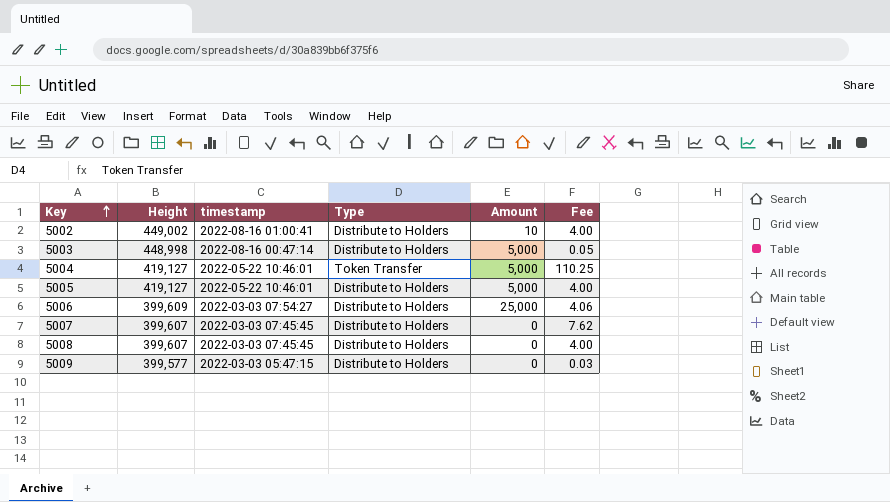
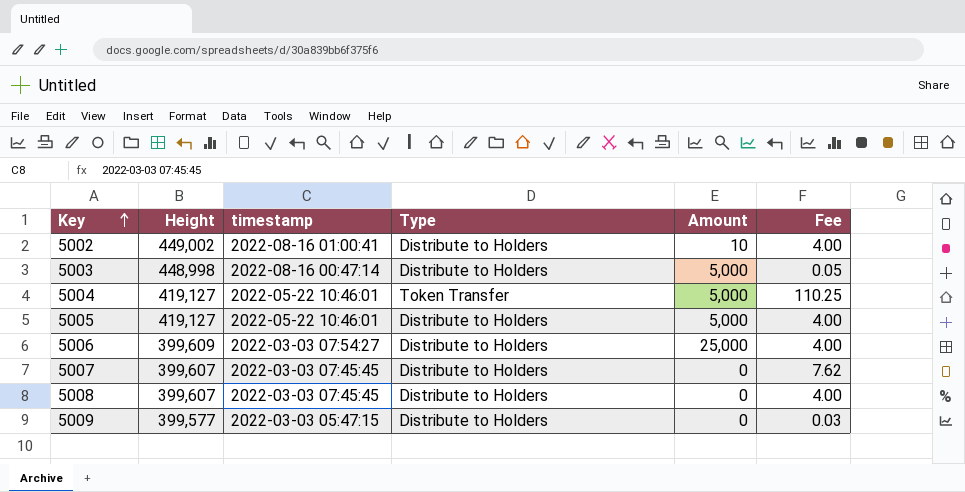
5006 | Fee: 4.06 -> 4.00

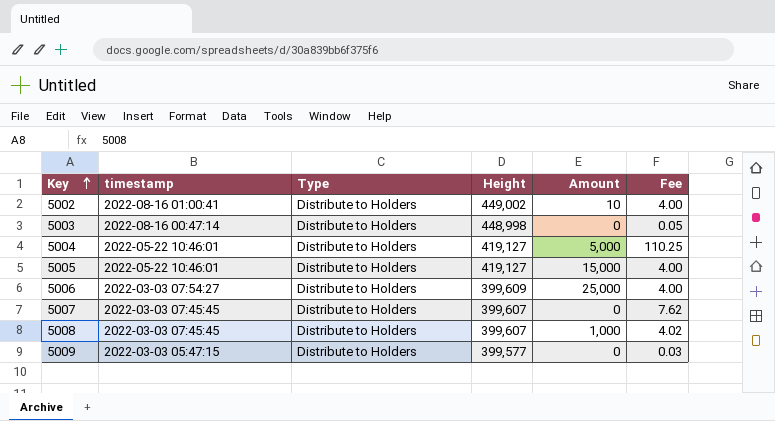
column Height | position: 2 -> 4
5003 | Amount: 5,000 -> 0
5004 | Type: Token Transfer -> Distribute to Holders
5005 | Amount: 5,000 -> 15,000
5008 | Amount: 0 -> 1,000
5008 | Fee: 4.00 -> 4.02

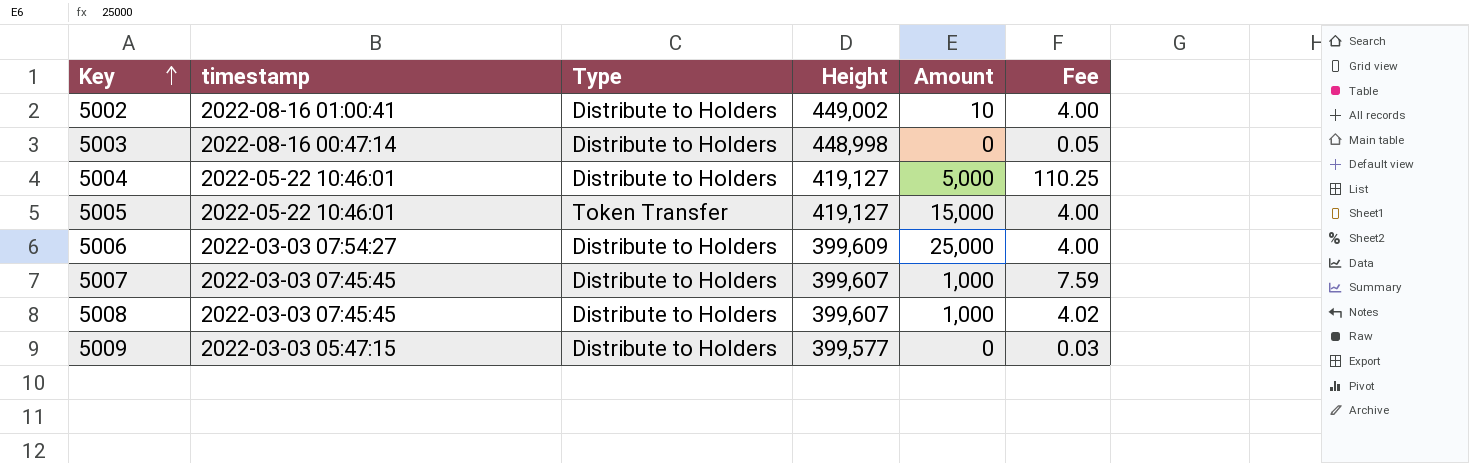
5005 | Type: Distribute to Holders -> Token Transfer
5007 | Amount: 0 -> 1,000
5007 | Fee: 7.62 -> 7.59

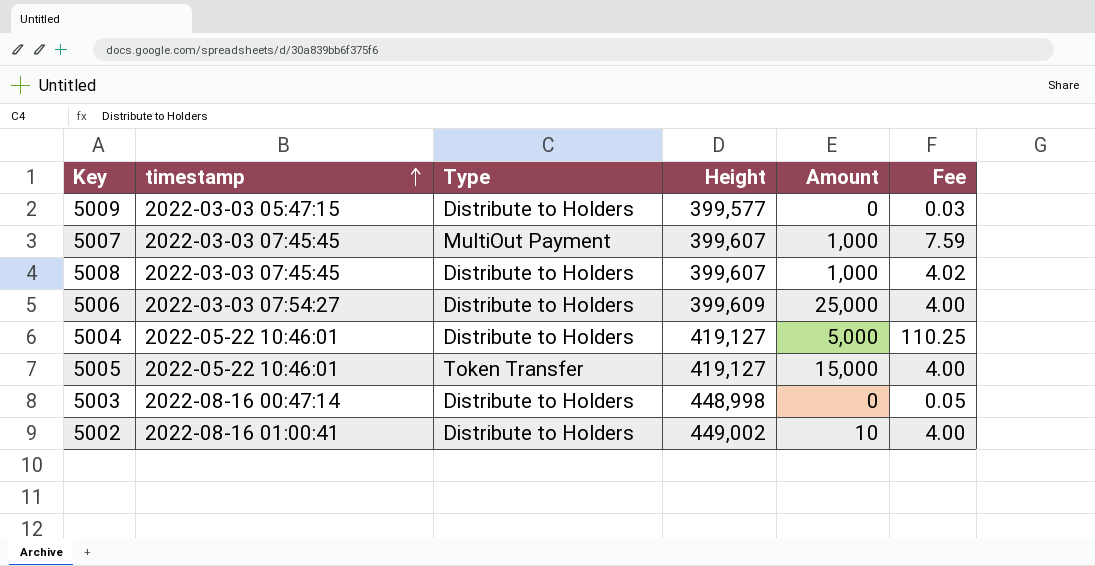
row order: Key ascending -> timestamp ascending
5007 | Type: Distribute to Holders -> MultiOut Payment

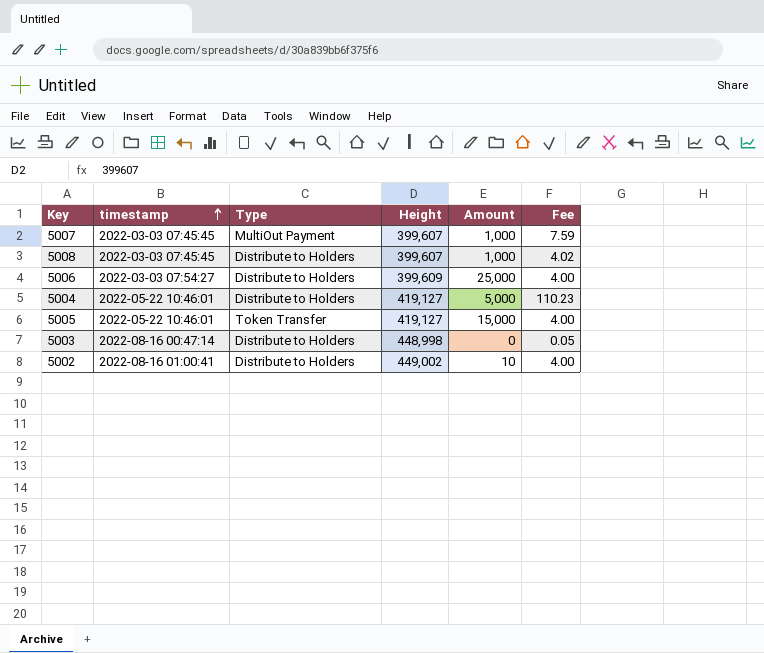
row 5009: 2022-03-03 05:47:15 | Distribute to Holders | 399,577 | 0 | 0.03 -> none
5004 | Fee: 110.25 -> 110.23

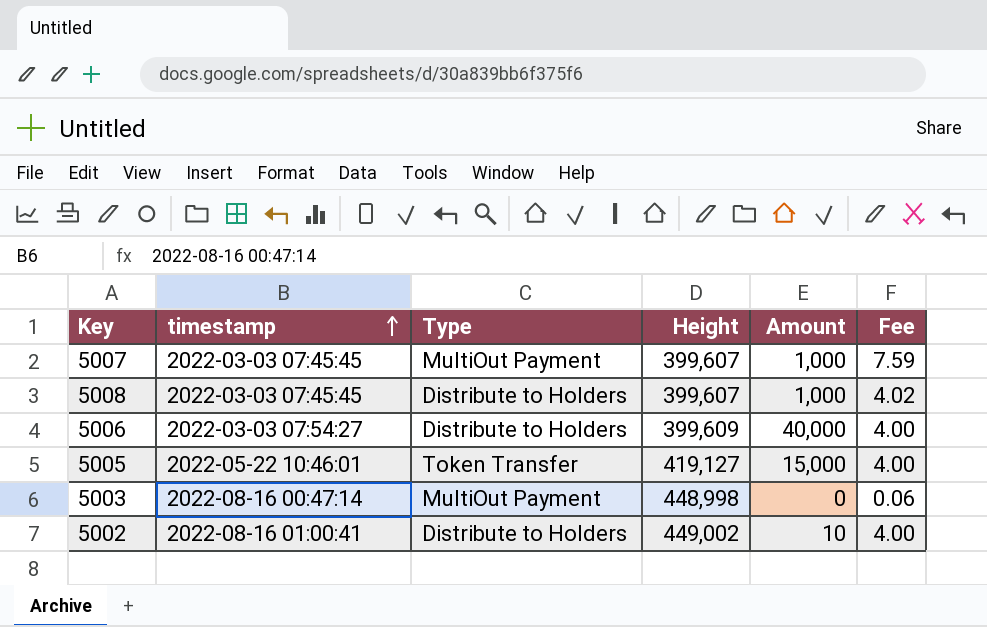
row 5004: 2022-05-22 10:46:01 | Distribute to Holders | 419,127 | 5,000 | 110.23 -> none
5006 | Amount: 25,000 -> 40,000
5003 | Type: Distribute to Holders -> MultiOut Payment
5003 | Fee: 0.05 -> 0.06

